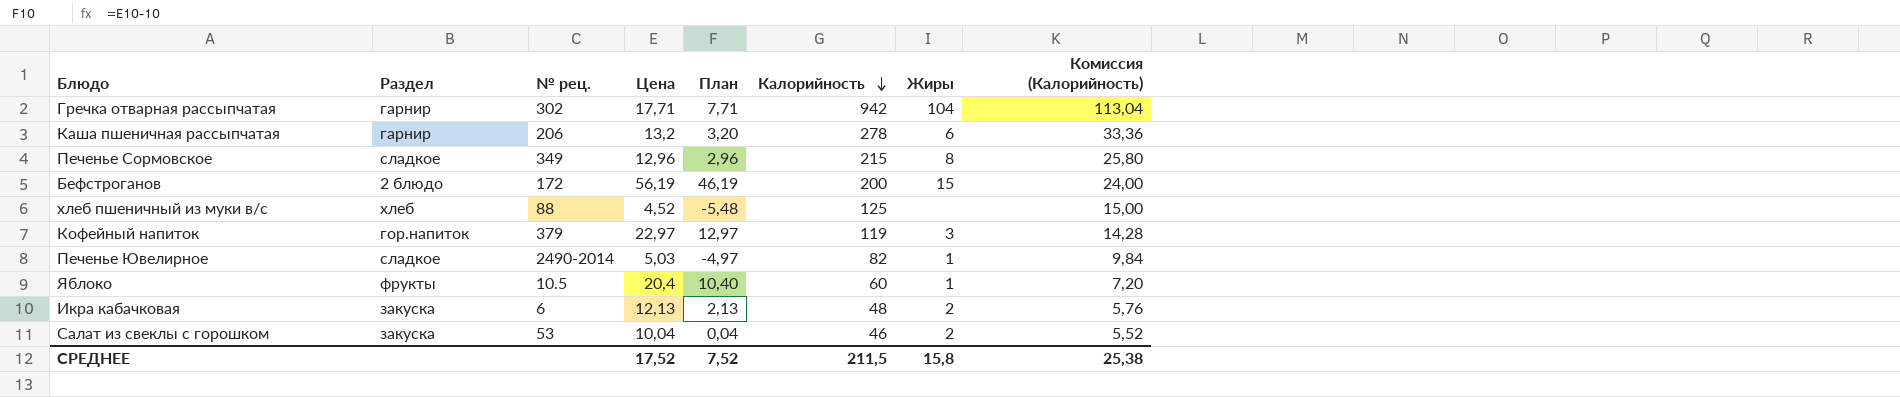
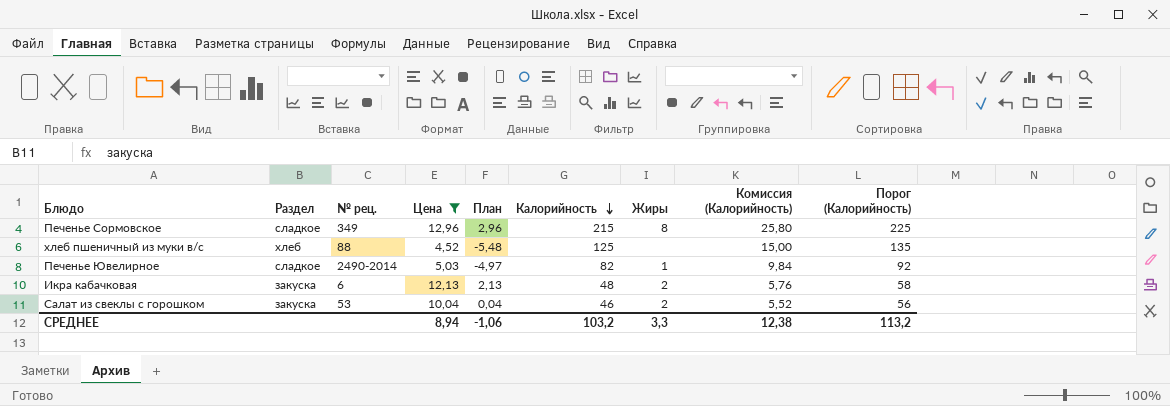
filter: none -> Цена <= 12,96
column Порог (Калорийность) | formula: none -> [Калорийность] + 10
СРЕДНЕЕ | Цена: 17,52 -> 8,94
СРЕДНЕЕ | План: 7,52 -> -1,06
СРЕДНЕЕ | Калорийность: 211,5 -> 103,2
СРЕДНЕЕ | Жиры: 15,8 -> 3,3
СРЕДНЕЕ | Комиссия (Калорийность): 25,38 -> 12,38

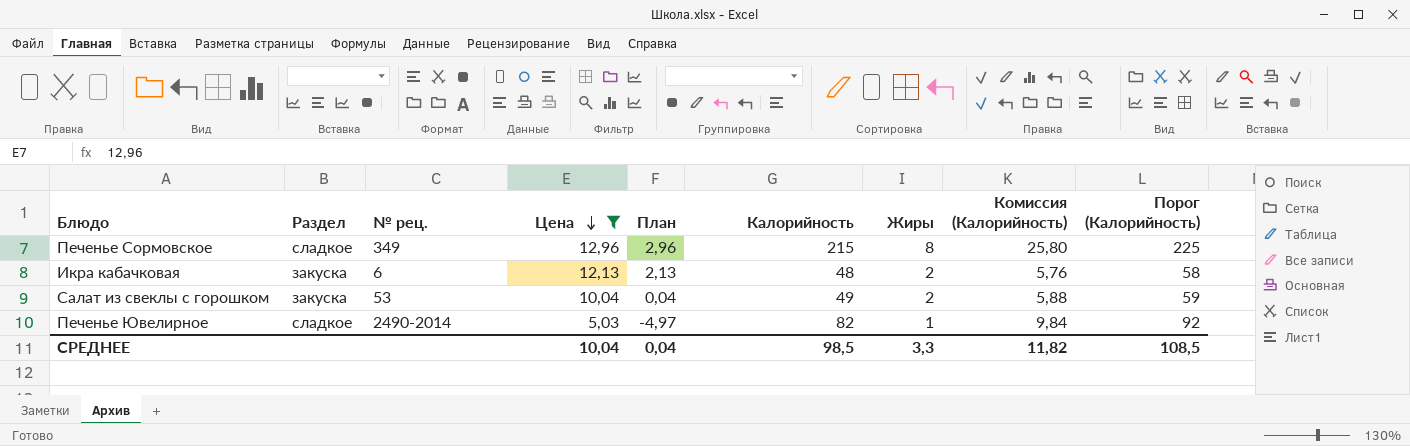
row order: Калорийность descending -> Цена descending
row хлеб пшеничный из муки в/с: хлеб | 88 | 4,52 | -5,48 | 125 | none | 15,00 | 135 -> none
Салат из свеклы с горошком | Калорийность: 46 -> 49
Салат из свеклы с горошком | Комиссия (Калорийность): 5,52 -> 5,88
Салат из свеклы с горошком | Порог (Калорийность): 56 -> 59
СРЕДНЕЕ | Цена: 8,94 -> 10,04
СРЕДНЕЕ | План: -1,06 -> 0,04
СРЕДНЕЕ | Калорийность: 103,2 -> 98,5
СРЕДНЕЕ | Комиссия (Калорийность): 12,38 -> 11,82
СРЕДНЕЕ | Порог (Калорийность): 113,2 -> 108,5

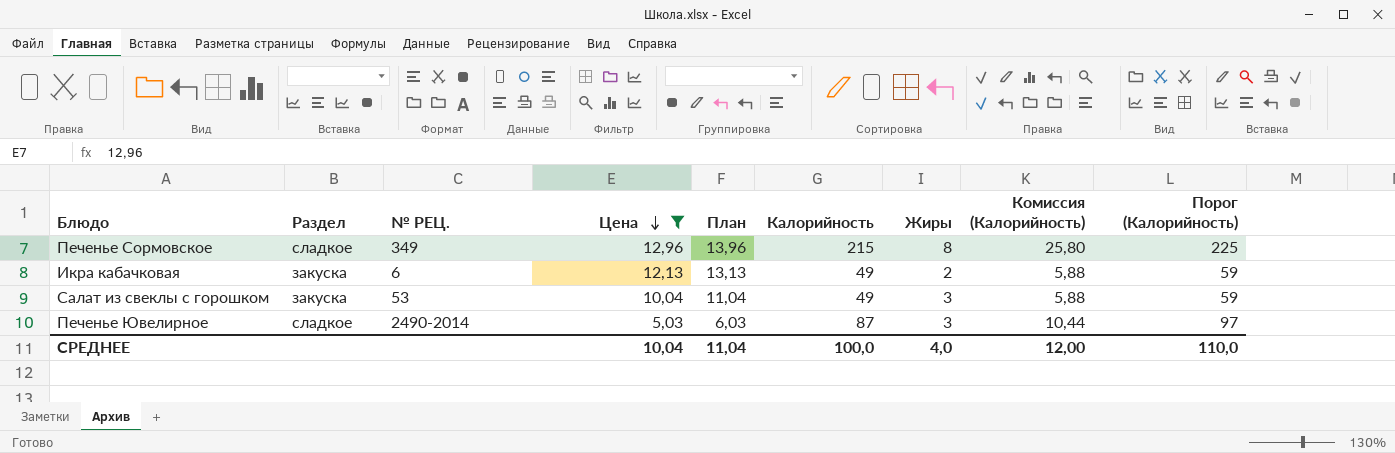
column name: № рец. -> № РЕЦ.
column План | formula: [Цена] - 10 -> [Цена] + 1
Икра кабачковая | Калорийность: 48 -> 49
Икра кабачковая | Комиссия (Калорийность): 5,76 -> 5,88
Икра кабачковая | Порог (Калорийность): 58 -> 59
Салат из свеклы с горошком | Жиры: 2 -> 3
Печенье Ювелирное | Калорийность: 82 -> 87
Печенье Ювелирное | Жиры: 1 -> 3
Печенье Ювелирное | Комиссия (Калорийность): 9,84 -> 10,44
Печенье Ювелирное | Порог (Калорийность): 92 -> 97
СРЕДНЕЕ | План: 0,04 -> 11,04
СРЕДНЕЕ | Калорийность: 98,5 -> 100,0
СРЕДНЕЕ | Жиры: 3,3 -> 4,0
СРЕДНЕЕ | Комиссия (Калорийность): 11,82 -> 12,00
СРЕДНЕЕ | Порог (Калорийность): 108,5 -> 110,0

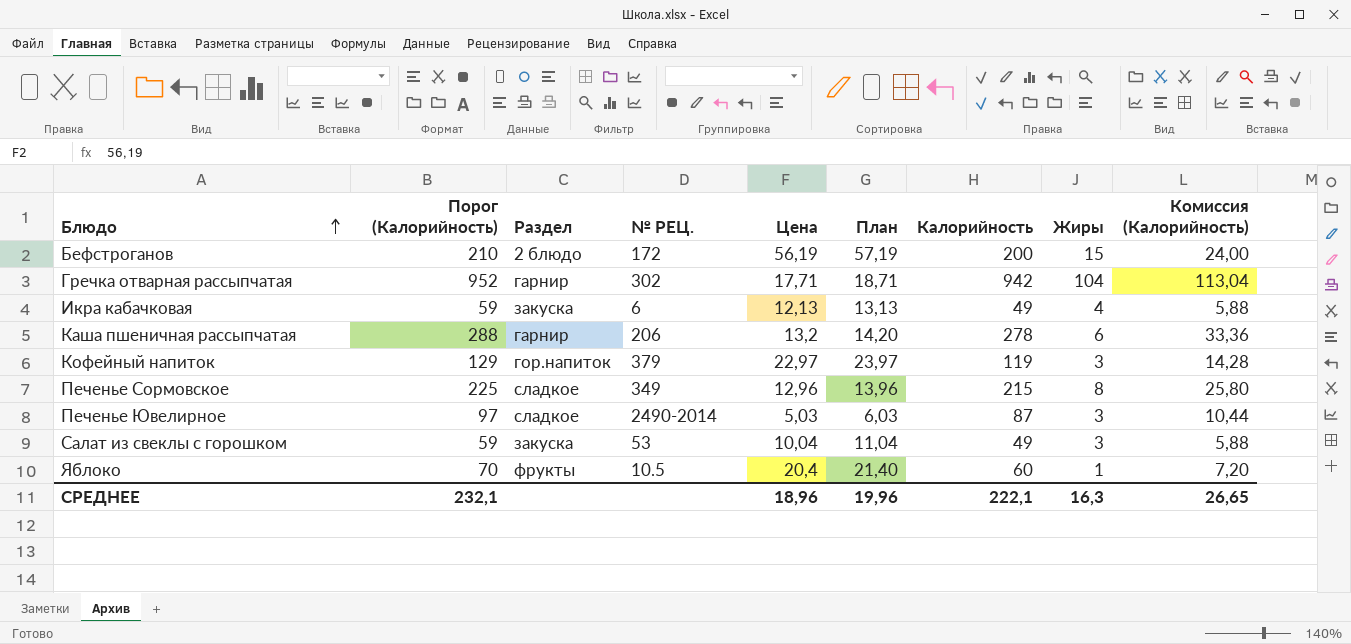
filter: Цена <= 12,96 -> none
row order: Цена descending -> Блюдо ascending
column Порог (Калорийность) | position: 9 -> 2
Икра кабачковая | Жиры: 2 -> 4
СРЕДНЕЕ | Порог (Калорийность): 110,0 -> 232,1
СРЕДНЕЕ | Цена: 10,04 -> 18,96
СРЕДНЕЕ | План: 11,04 -> 19,96
СРЕДНЕЕ | Калорийность: 100,0 -> 222,1
СРЕДНЕЕ | Жиры: 4,0 -> 16,3
СРЕДНЕЕ | Комиссия (Калорийность): 12,00 -> 26,65

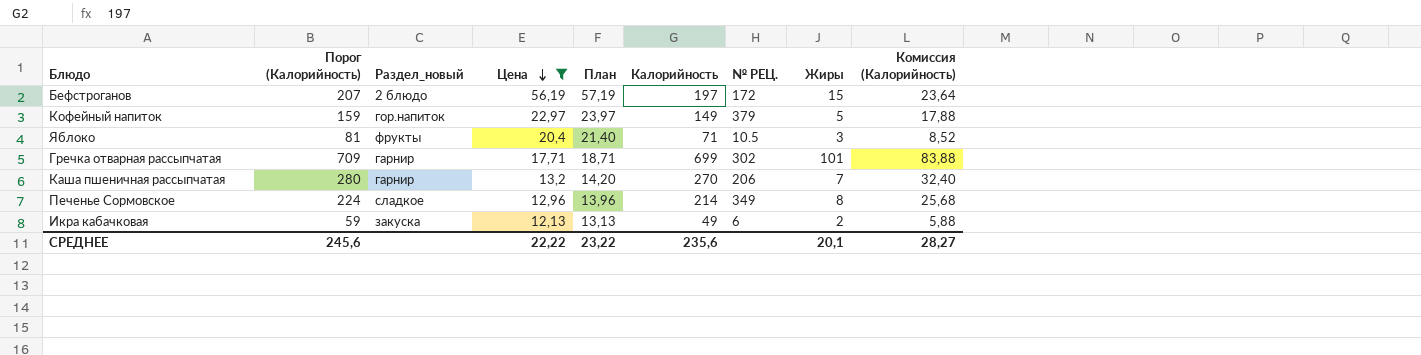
filter: none -> Цена >= 12,13
row order: Блюдо ascending -> Цена descending
column name: Раздел -> Раздел_новый
column № РЕЦ. | position: 4 -> 7
Бефстроганов | Порог (Калорийность): 210 -> 207
Бефстроганов | Калорийность: 200 -> 197
Бефстроганов | Комиссия (Калорийность): 24,00 -> 23,64
Кофейный напиток | Порог (Калорийность): 129 -> 159
Кофейный напиток | Калорийность: 119 -> 149
Кофейный напиток | Жиры: 3 -> 5
Кофейный напиток | Комиссия (Калорийность): 14,28 -> 17,88
Яблоко | Порог (Калорийность): 70 -> 81
Яблоко | Калорийность: 60 -> 71
Яблоко | Жиры: 1 -> 3
Яблоко | Комиссия (Калорийность): 7,20 -> 8,52
Гречка отварная рассыпчатая | Порог (Калорийность): 952 -> 709
Гречка отварная рассыпчатая | Калорийность: 942 -> 699
Гречка отварная рассыпчатая | Жиры: 104 -> 101
Гречка отварная рассыпчатая | Комиссия (Калорийность): 113,04 -> 83,88
Каша пшеничная рассыпчатая | Порог (Калорийность): 288 -> 280
Каша пшеничная рассыпчатая | Калорийность: 278 -> 270
Каша пшеничная рассыпчатая | Жиры: 6 -> 7
Каша пшеничная рассыпчатая | Комиссия (Калорийность): 33,36 -> 32,40
Печенье Сормовское | Порог (Калорийность): 225 -> 224
Печенье Сормовское | Калорийность: 215 -> 214
Печенье Сормовское | Комиссия (Калорийность): 25,80 -> 25,68
Икра кабачковая | Жиры: 4 -> 2
СРЕДНЕЕ | Порог (Калорийность): 232,1 -> 245,6
СРЕДНЕЕ | Цена: 18,96 -> 22,22
СРЕДНЕЕ | План: 19,96 -> 23,22
СРЕДНЕЕ | Калорийность: 222,1 -> 235,6
СРЕДНЕЕ | Жиры: 16,3 -> 20,1
СРЕДНЕЕ | Комиссия (Калорийность): 26,65 -> 28,27

